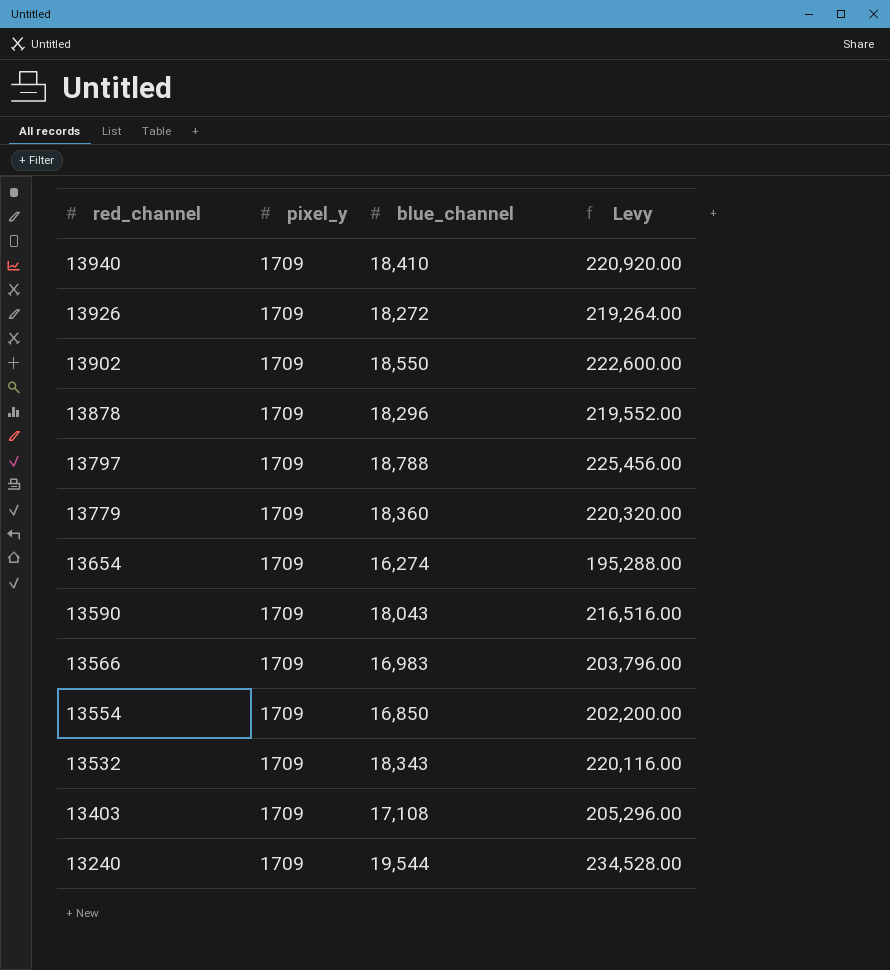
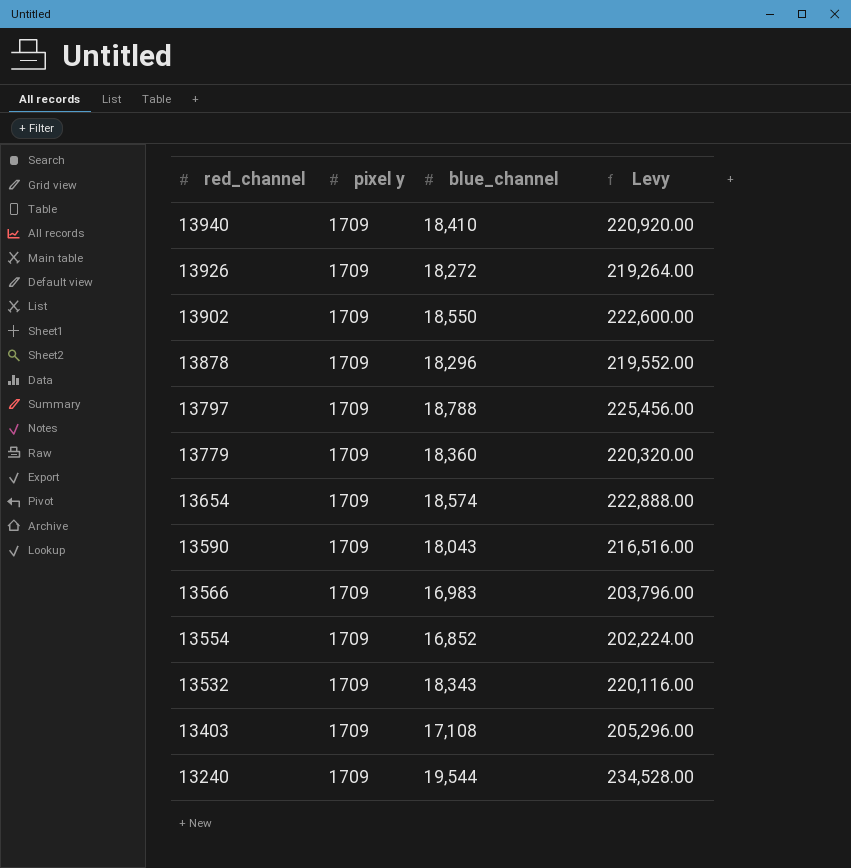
column name: pixel_y -> pixel y
13654 | blue_channel: 16,274 -> 18,574
13654 | Levy: 195,288.00 -> 222,888.00
13554 | blue_channel: 16,850 -> 16,852
13554 | Levy: 202,200.00 -> 202,224.00

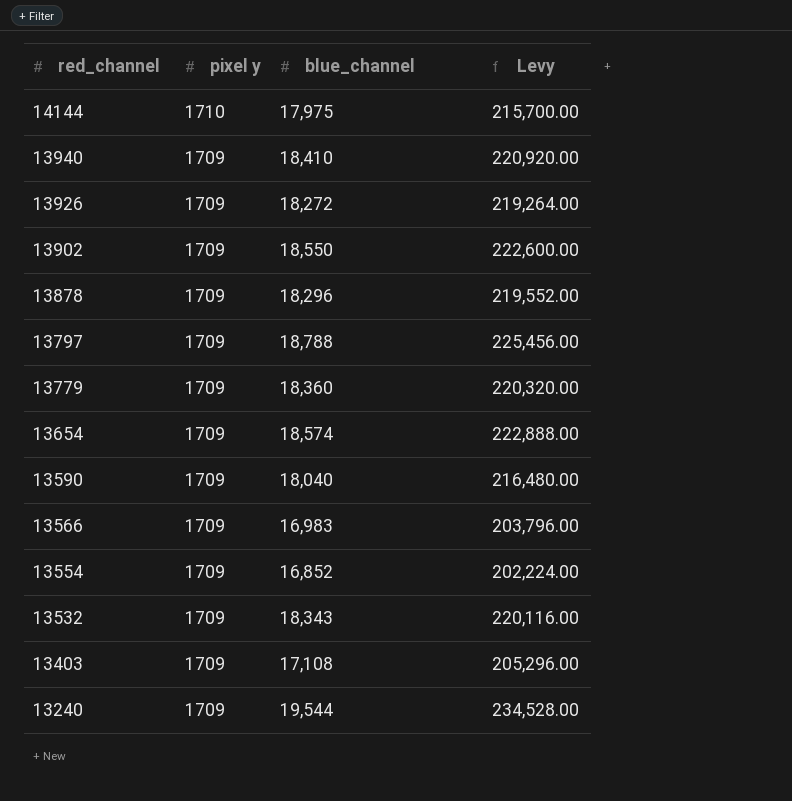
row 14144: none -> 1710 | 17,975 | 215,700.00
13590 | blue_channel: 18,043 -> 18,040
13590 | Levy: 216,516.00 -> 216,480.00

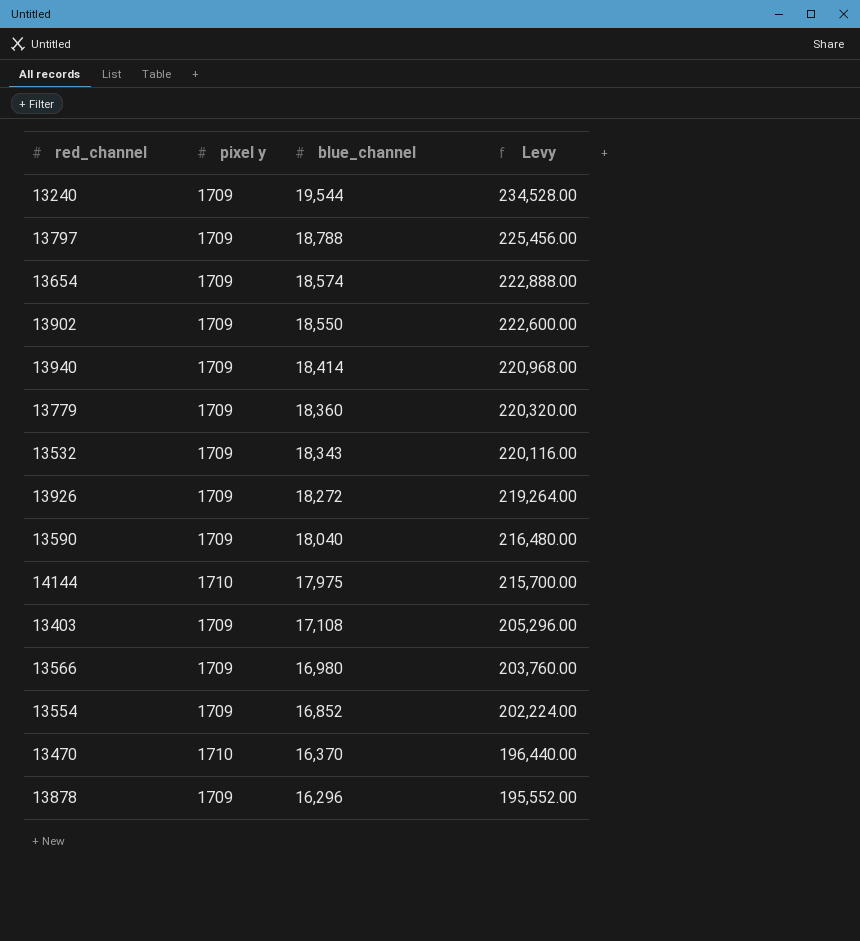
row order: red_channel descending -> blue_channel descending
13940 | blue_channel: 18,410 -> 18,414
13940 | Levy: 220,920.00 -> 220,968.00
13566 | blue_channel: 16,983 -> 16,980
13566 | Levy: 203,796.00 -> 203,760.00
row 13470: none -> 1710 | 16,370 | 196,440.00
13878 | blue_channel: 18,296 -> 16,296
13878 | Levy: 219,552.00 -> 195,552.00

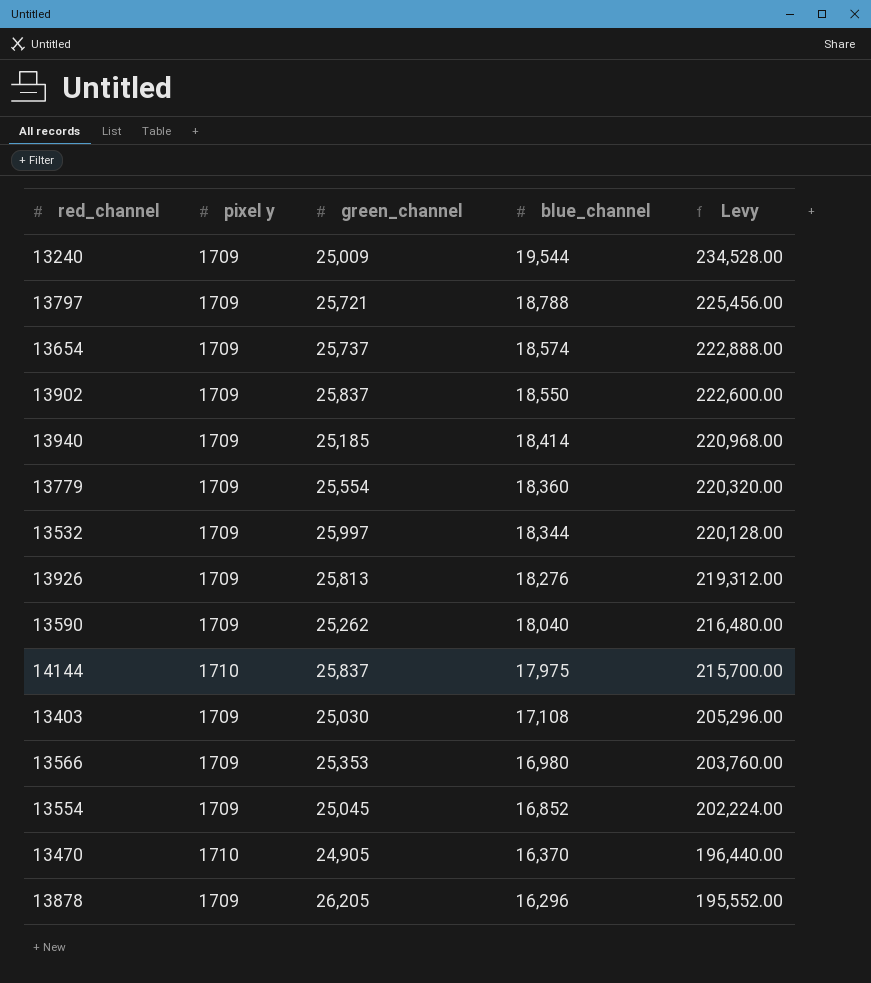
column green_channel | position: none -> 3
13532 | blue_channel: 18,343 -> 18,344
13532 | Levy: 220,116.00 -> 220,128.00
13926 | blue_channel: 18,272 -> 18,276
13926 | Levy: 219,264.00 -> 219,312.00

